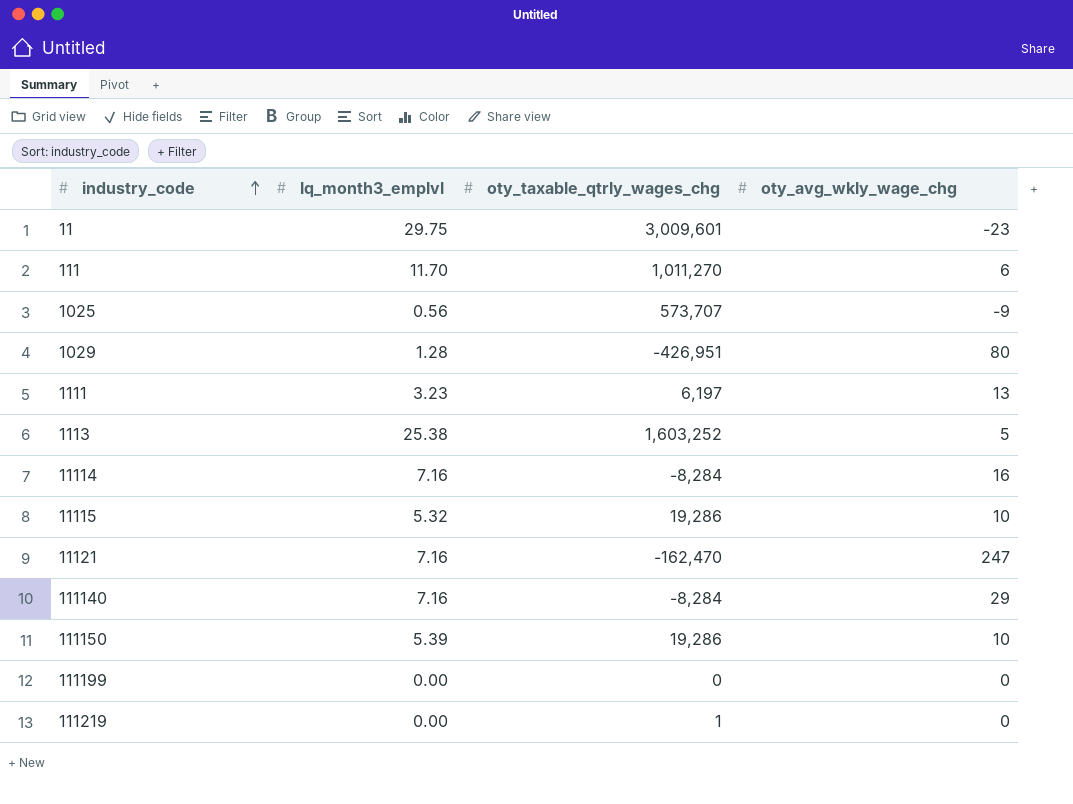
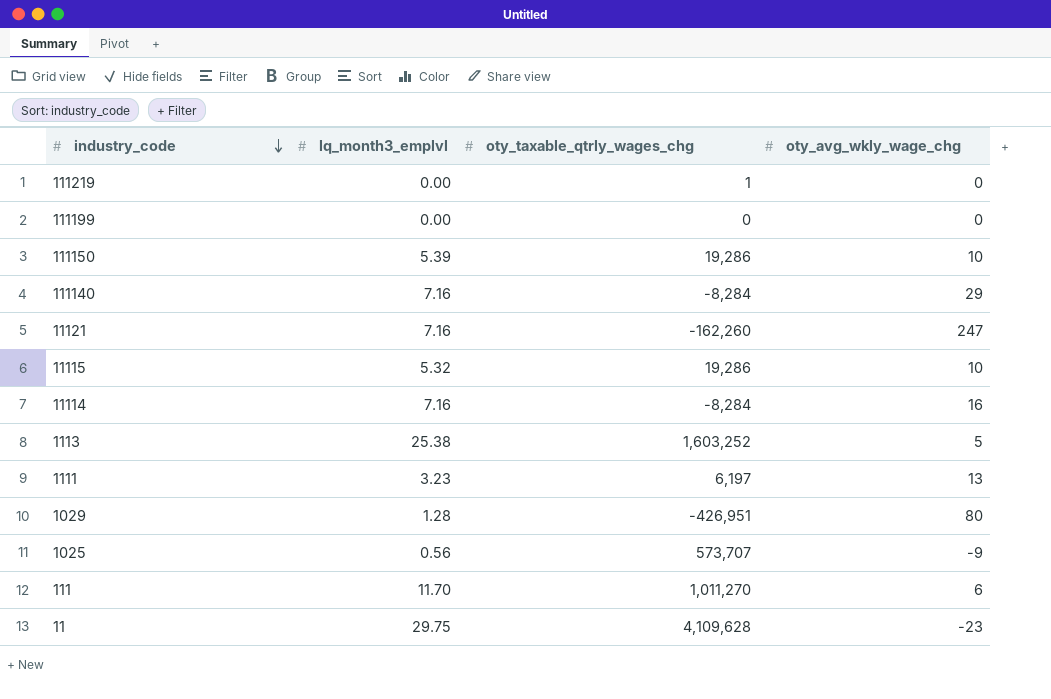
row order: industry_code ascending -> industry_code descending
11121 | oty_taxable_qtrly_wages_chg: -162,470 -> -162,260
11 | oty_taxable_qtrly_wages_chg: 3,009,601 -> 4,109,628

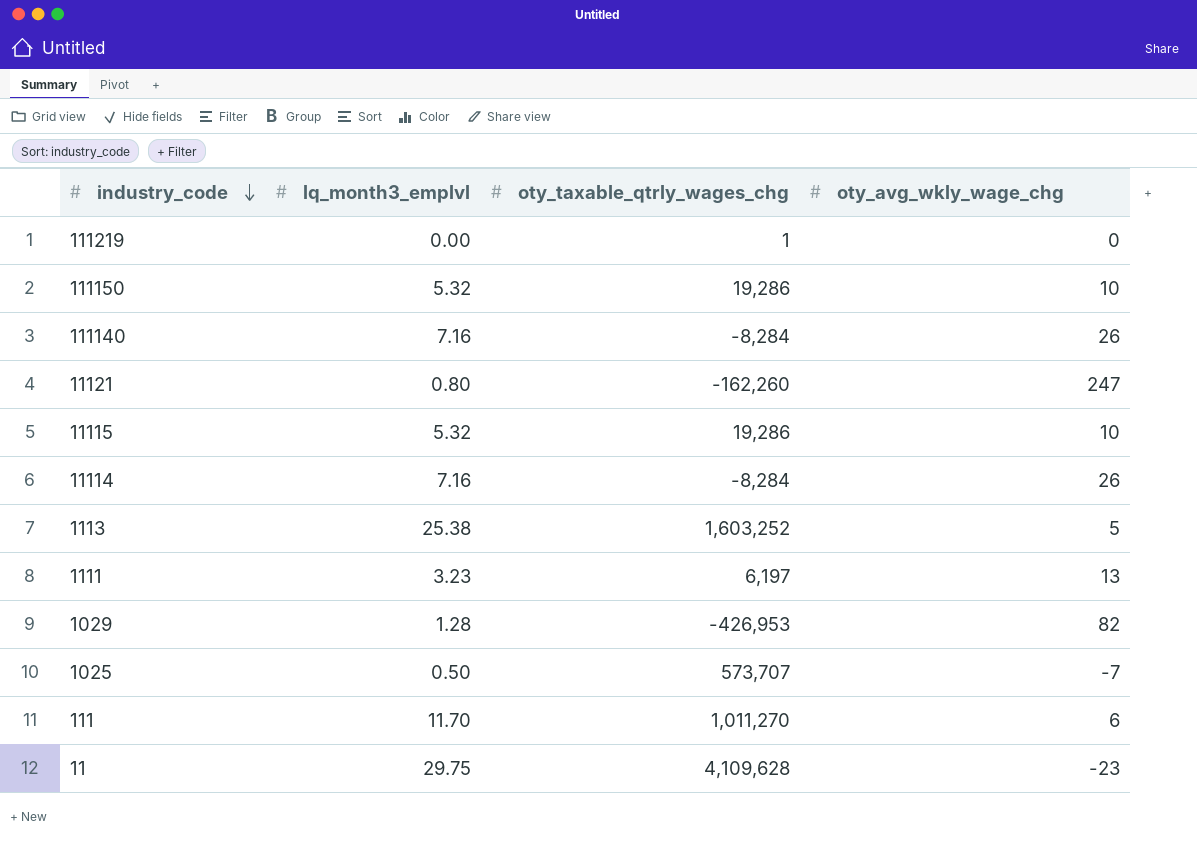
row 111199: 0.00 | 0 | 0 -> none
111150 | lq_month3_emplvl: 5.39 -> 5.32
111140 | oty_avg_wkly_wage_chg: 29 -> 26
11121 | lq_month3_emplvl: 7.16 -> 0.80
11114 | oty_avg_wkly_wage_chg: 16 -> 26
1029 | oty_taxable_qtrly_wages_chg: -426,951 -> -426,953
1029 | oty_avg_wkly_wage_chg: 80 -> 82
1025 | lq_month3_emplvl: 0.56 -> 0.50
1025 | oty_avg_wkly_wage_chg: -9 -> -7

